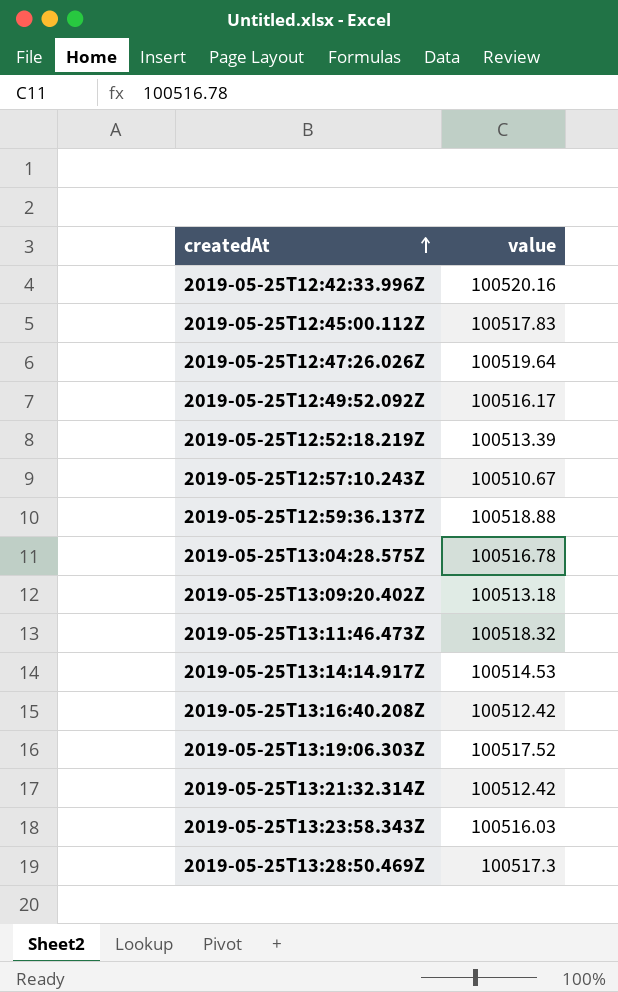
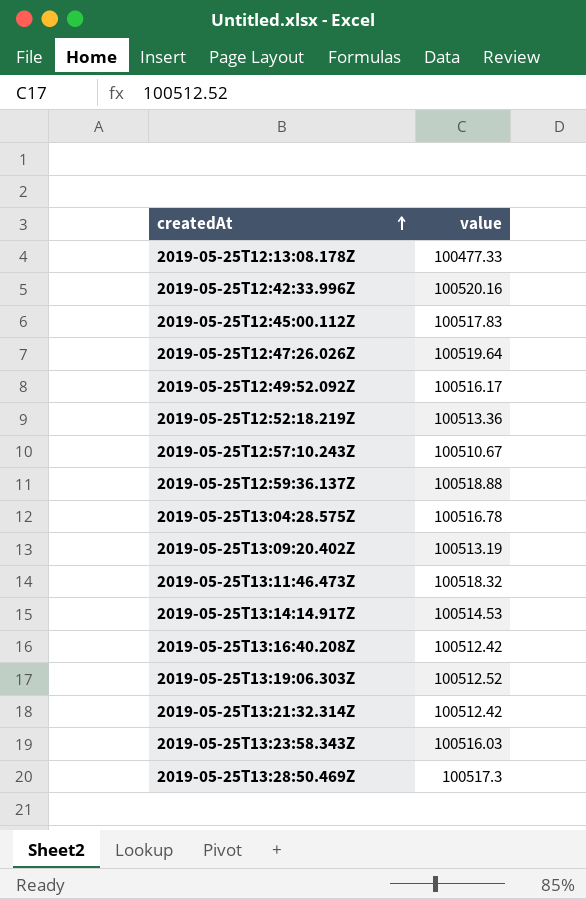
row 2019-05-25T12:13:08.178Z: none -> 100477.33
2019-05-25T12:52:18.219Z | value: 100513.39 -> 100513.36
2019-05-25T13:09:20.402Z | value: 100513.18 -> 100513.19
2019-05-25T13:19:06.303Z | value: 100517.52 -> 100512.52

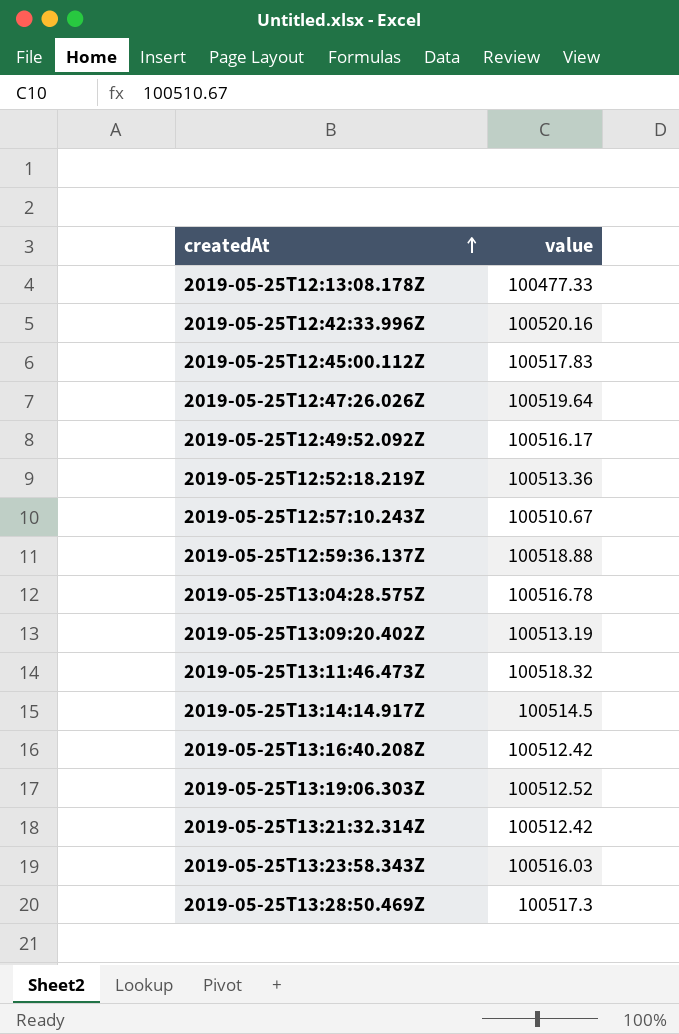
2019-05-25T13:14:14.917Z | value: 100514.53 -> 100514.5

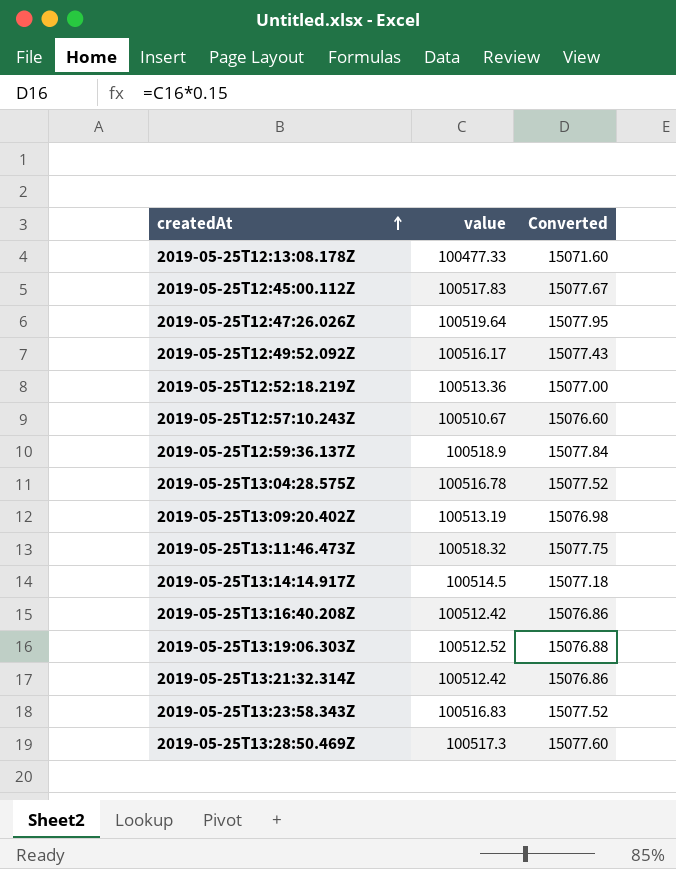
column Converted | formula: none -> [value] * 0.15
row 2019-05-25T12:42:33.996Z: 100520.16 -> none
2019-05-25T12:59:36.137Z | value: 100518.88 -> 100518.9
2019-05-25T13:23:58.343Z | value: 100516.03 -> 100516.83

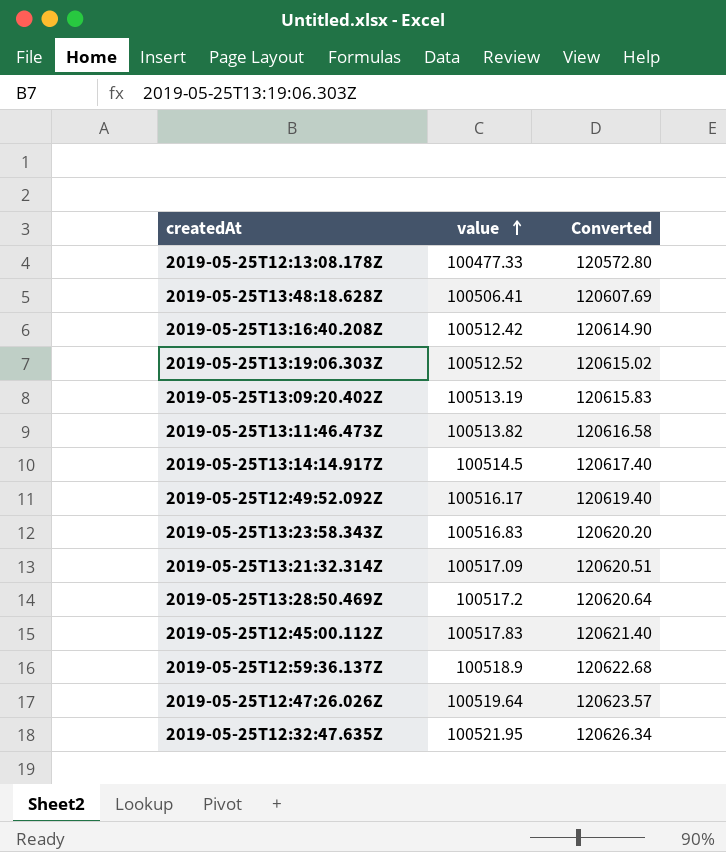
row order: createdAt ascending -> value ascending
column Converted | formula: [value] * 0.15 -> [value] * 1.2
row 2019-05-25T12:52:18.219Z: 100513.36 | 15077.00 -> none
row 2019-05-25T12:57:10.243Z: 100510.67 | 15076.60 -> none
row 2019-05-25T13:04:28.575Z: 100516.78 | 15077.52 -> none
row 2019-05-25T13:48:18.628Z: none -> 100506.41 | 120607.69
2019-05-25T13:11:46.473Z | value: 100518.32 -> 100513.82
2019-05-25T13:21:32.314Z | value: 100512.42 -> 100517.09
2019-05-25T13:28:50.469Z | value: 100517.3 -> 100517.2
row 2019-05-25T12:32:47.635Z: none -> 100521.95 | 120626.34

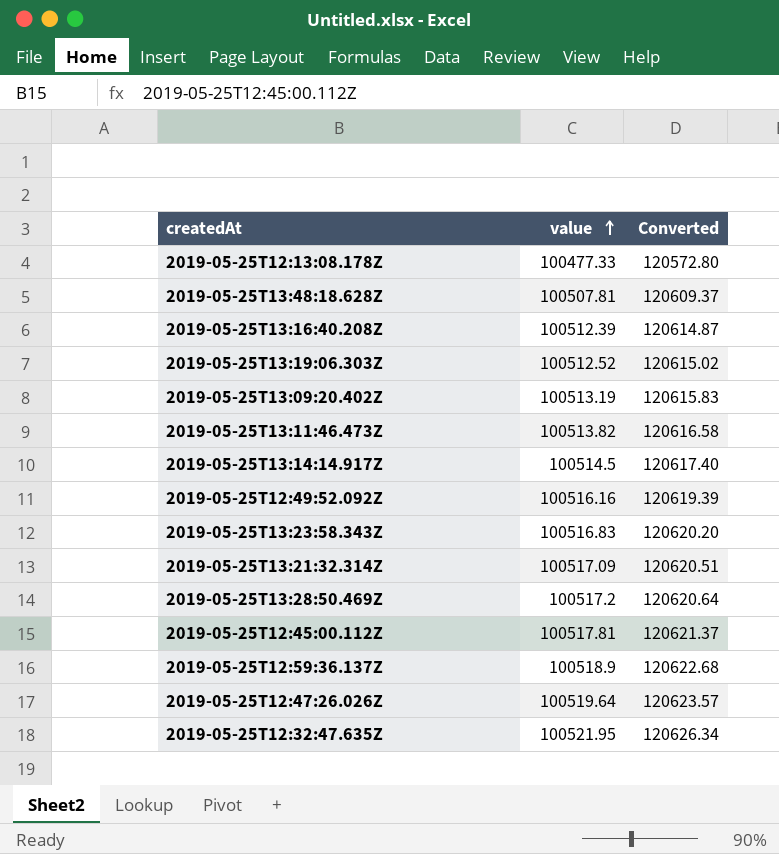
2019-05-25T13:48:18.628Z | value: 100506.41 -> 100507.81
2019-05-25T13:48:18.628Z | Converted: 120607.69 -> 120609.37
2019-05-25T13:16:40.208Z | value: 100512.42 -> 100512.39
2019-05-25T13:16:40.208Z | Converted: 120614.90 -> 120614.87
2019-05-25T12:49:52.092Z | value: 100516.17 -> 100516.16
2019-05-25T12:49:52.092Z | Converted: 120619.40 -> 120619.39
2019-05-25T12:45:00.112Z | value: 100517.83 -> 100517.81
2019-05-25T12:45:00.112Z | Converted: 120621.40 -> 120621.37

